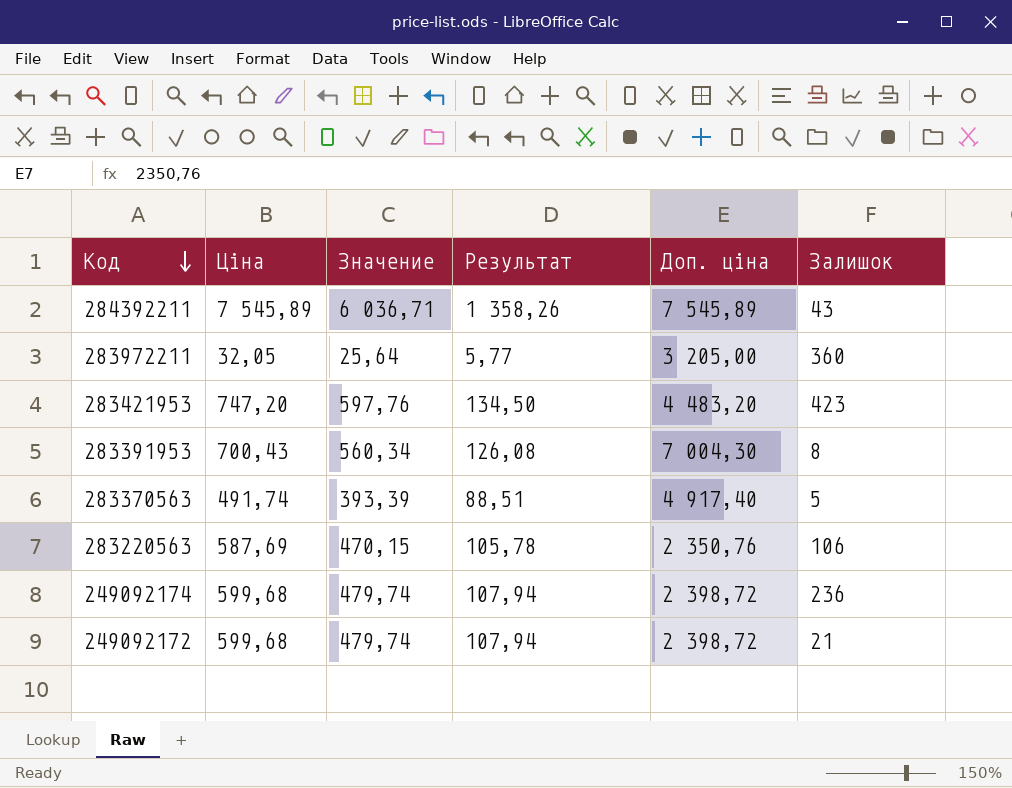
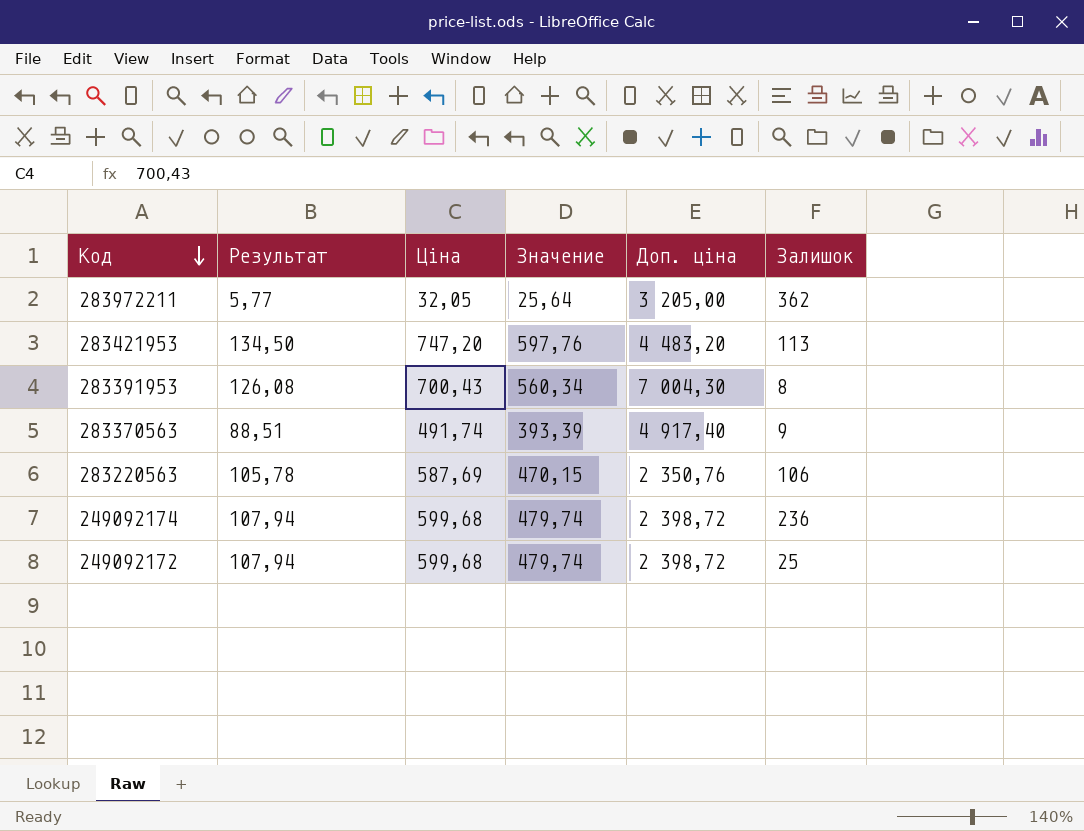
column Результат | position: 4 -> 2
row 284392211: 7 545,89 | 6 036,71 | 1 358,26 | 7 545,89 | 43 -> none
283972211 | Залишок: 360 -> 362
283421953 | Залишок: 423 -> 113
283370563 | Залишок: 5 -> 9
249092172 | Залишок: 21 -> 25

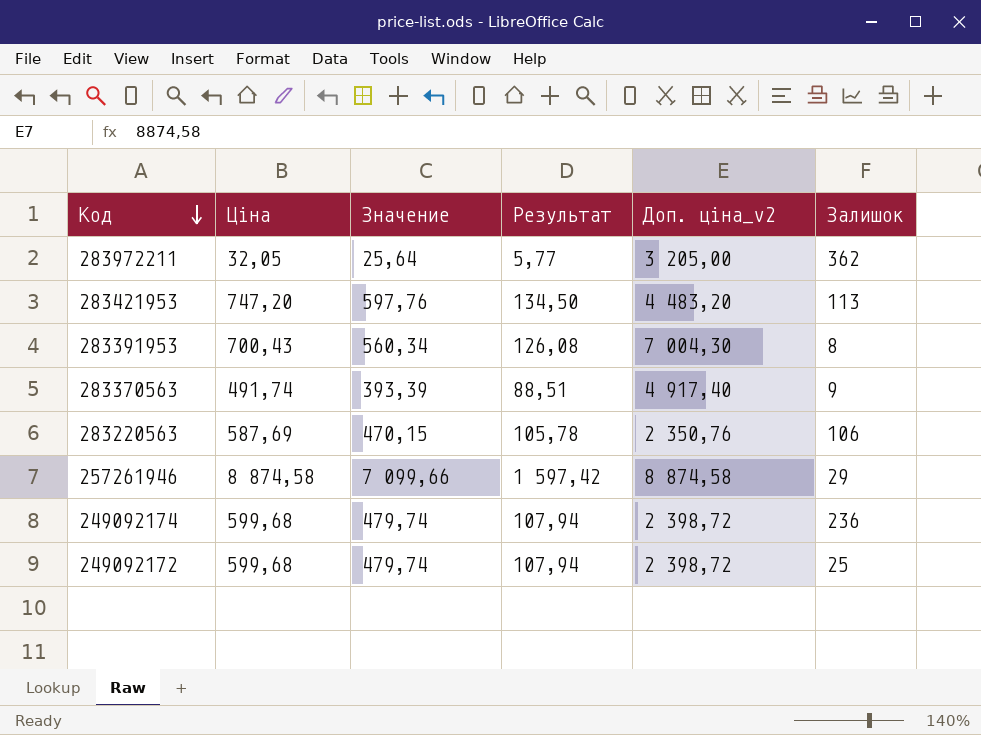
column Результат | position: 2 -> 4
column name: Доп. ціна -> Доп. ціна_v2
row 257261946: none -> 8 874,58 | 7 099,66 | 1 597,42 | 8 874,58 | 29

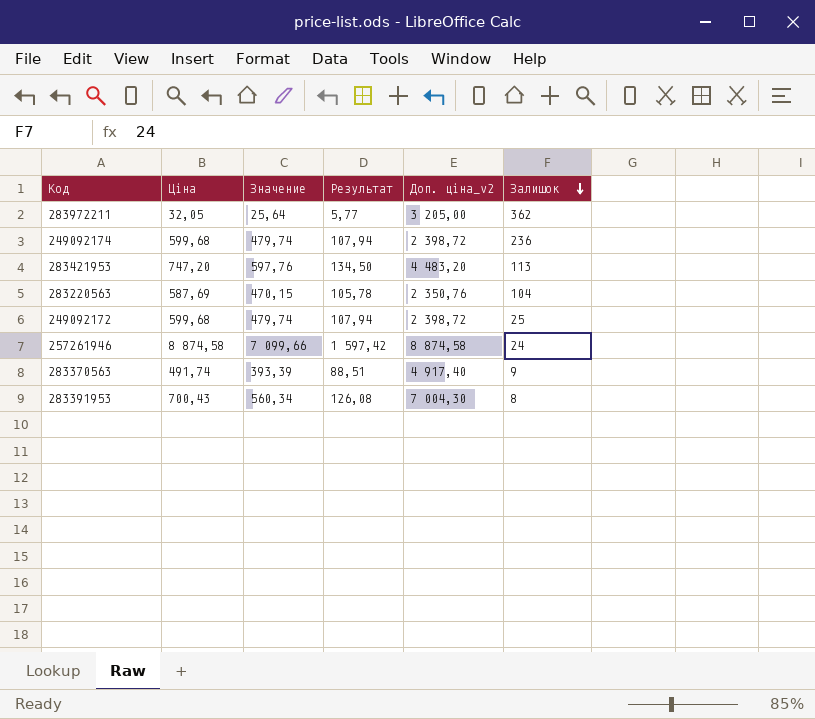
row order: Код descending -> Залишок descending
283220563 | Залишок: 106 -> 104
257261946 | Залишок: 29 -> 24

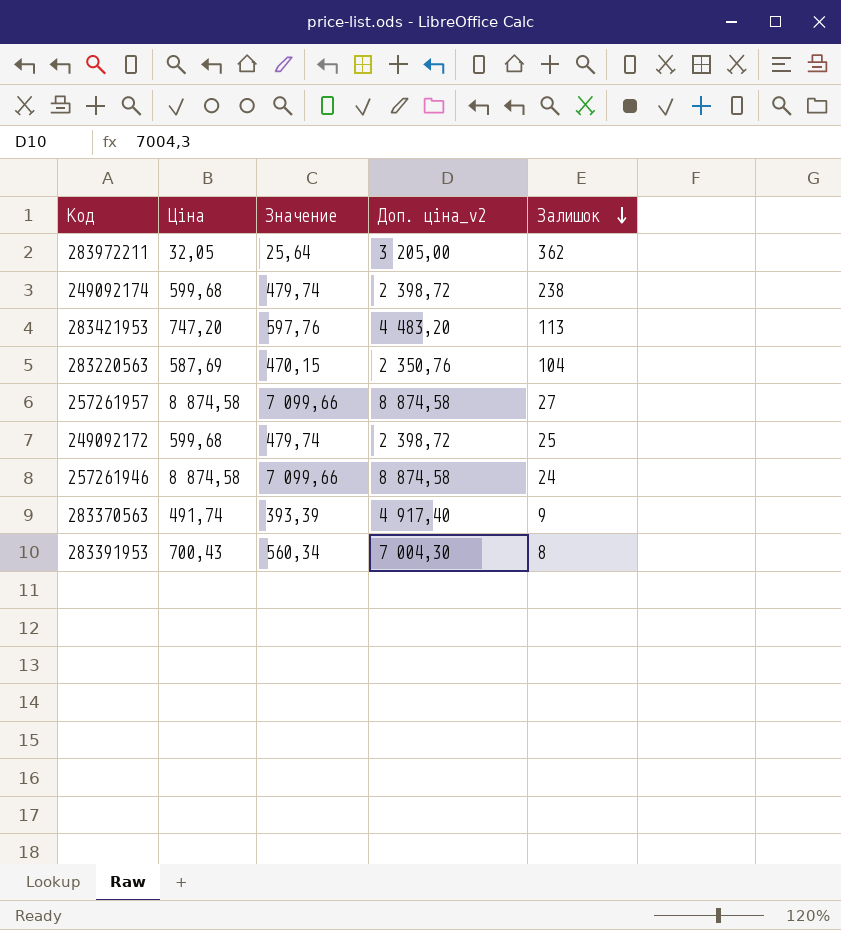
column Результат | formula: [Ціна] * 0,18 -> none
249092174 | Залишок: 236 -> 238
row 257261957: none -> 8 874,58 | 7 099,66 | 8 874,58 | 27

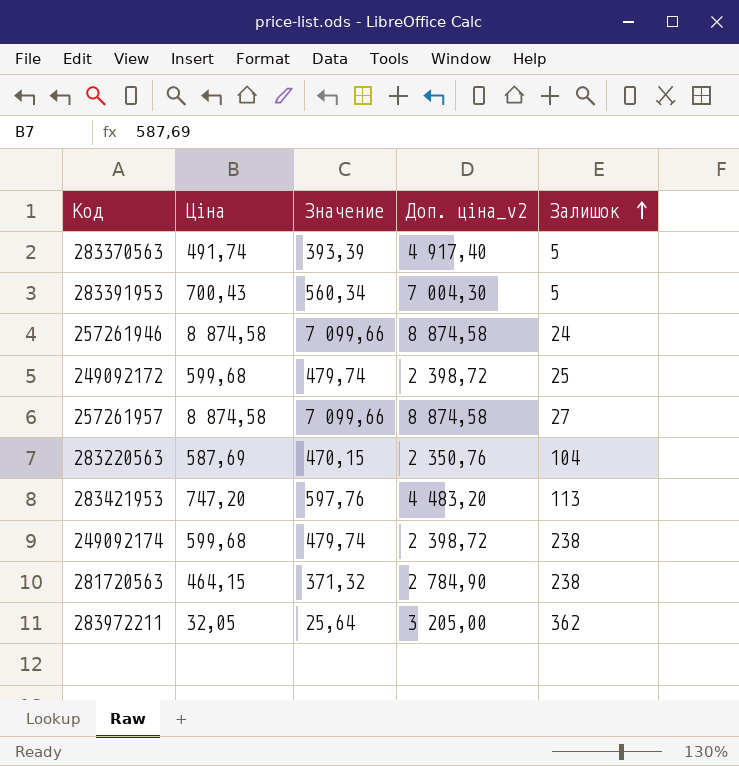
row order: Залишок descending -> Залишок ascending
283370563 | Залишок: 9 -> 5
283391953 | Залишок: 8 -> 5
row 281720563: none -> 464,15 | 371,32 | 2 784,90 | 238

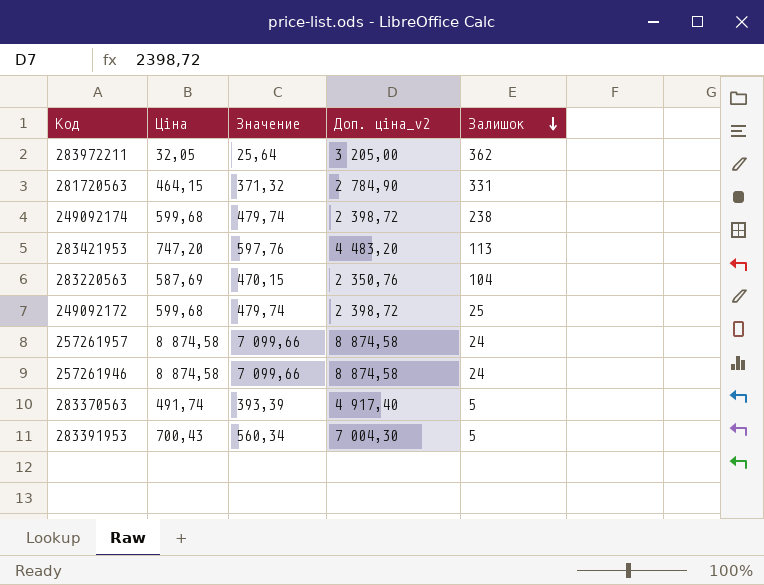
row order: Залишок ascending -> Залишок descending
281720563 | Залишок: 238 -> 331
257261957 | Залишок: 27 -> 24

